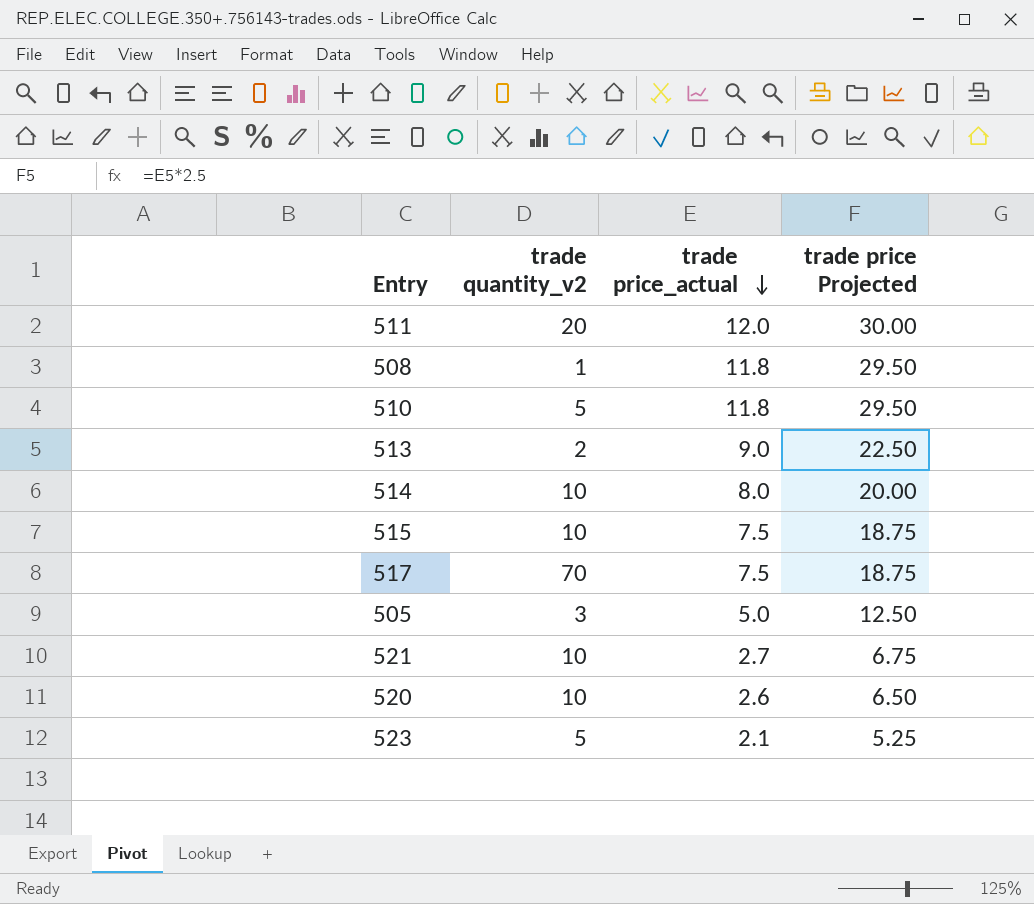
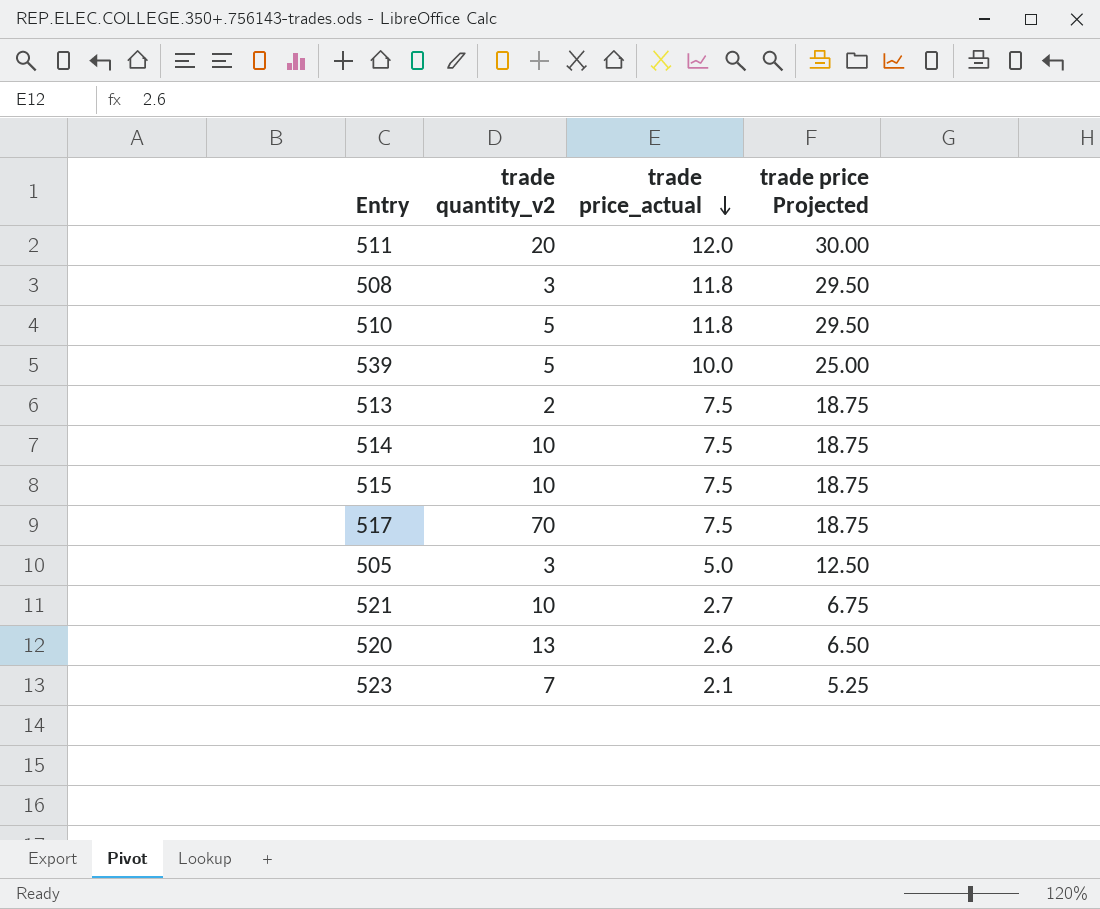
508 | trade quantity_v2: 1 -> 3
row 539: none -> 5 | 10.0 | 25.00
513 | trade price_actual: 9.0 -> 7.5
513 | trade price Projected: 22.50 -> 18.75
514 | trade price_actual: 8.0 -> 7.5
514 | trade price Projected: 20.00 -> 18.75
520 | trade quantity_v2: 10 -> 13
523 | trade quantity_v2: 5 -> 7

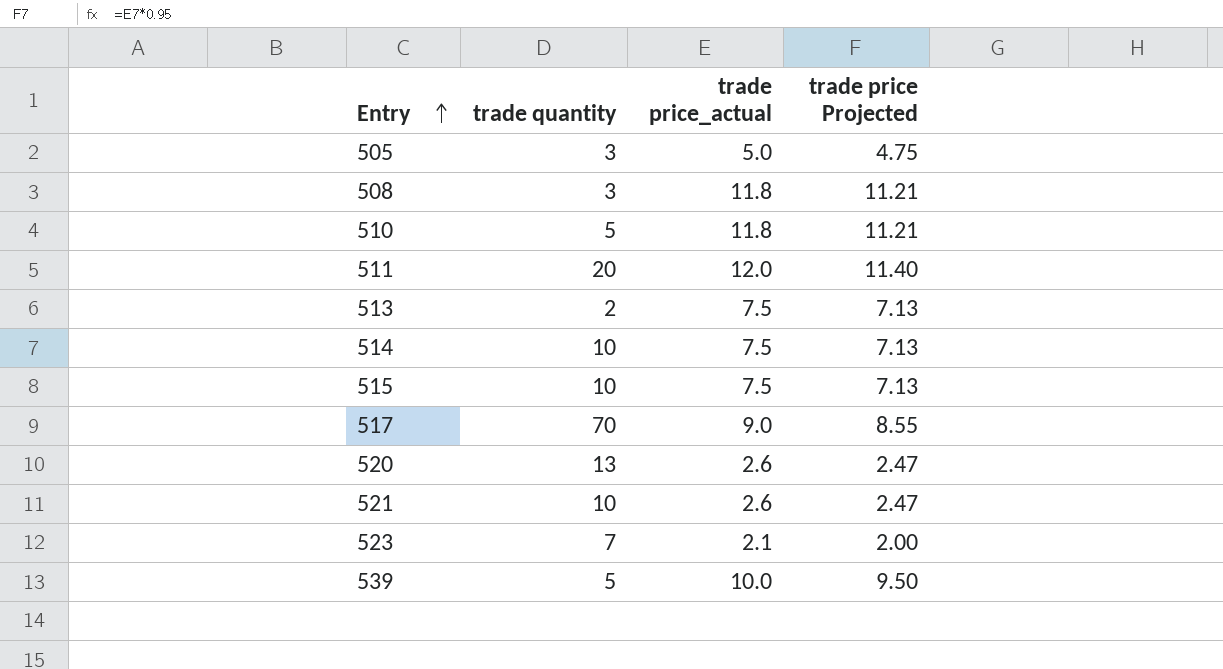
row order: trade price_actual descending -> Entry ascending
column name: trade quantity_v2 -> trade quantity
column trade price Projected | formula: [trade price_actual] * 2.5 -> [trade price_actual] * 0.95
517 | trade price_actual: 7.5 -> 9.0
521 | trade price_actual: 2.7 -> 2.6

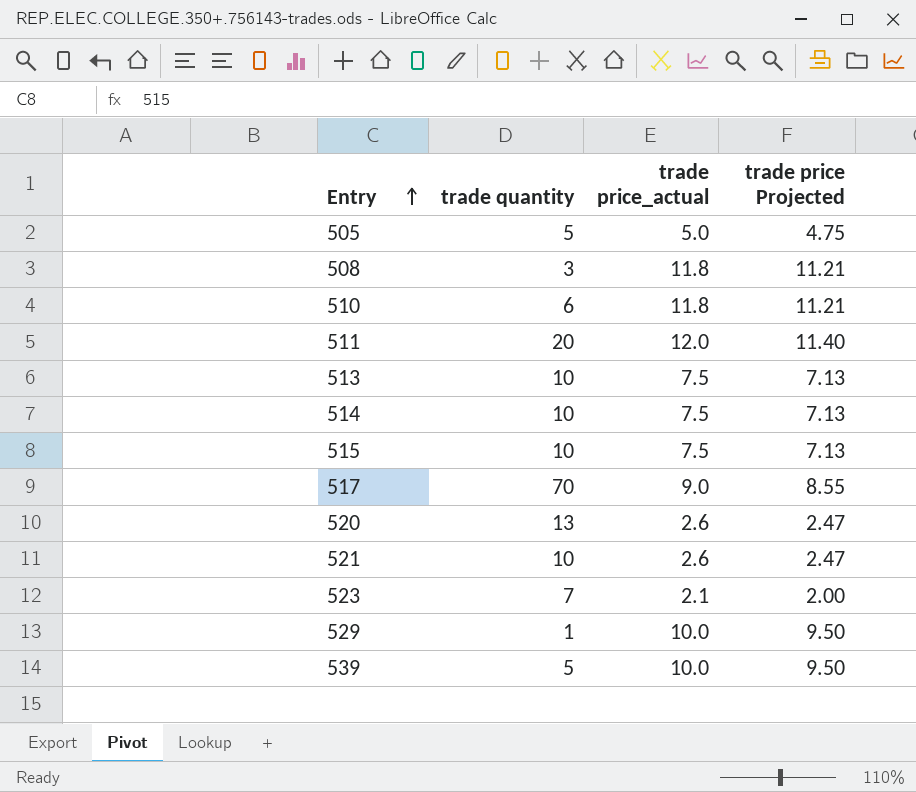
505 | trade quantity: 3 -> 5
510 | trade quantity: 5 -> 6
513 | trade quantity: 2 -> 10
row 529: none -> 1 | 10.0 | 9.50

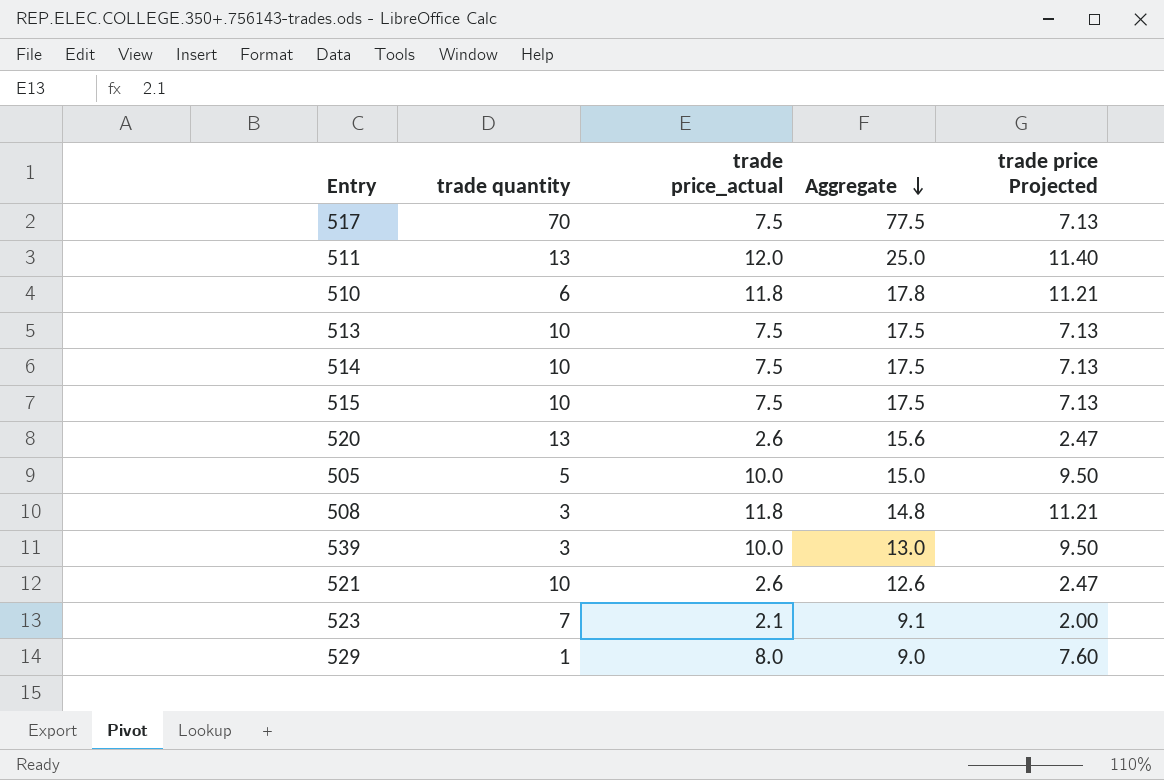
row order: Entry ascending -> Aggregate descending
column Aggregate | formula: none -> [trade quantity] + [trade price_actual]
517 | trade price_actual: 9.0 -> 7.5
517 | trade price Projected: 8.55 -> 7.13
511 | trade quantity: 20 -> 13
505 | trade price_actual: 5.0 -> 10.0
505 | trade price Projected: 4.75 -> 9.50
539 | trade quantity: 5 -> 3
529 | trade price_actual: 10.0 -> 8.0
529 | trade price Projected: 9.50 -> 7.60

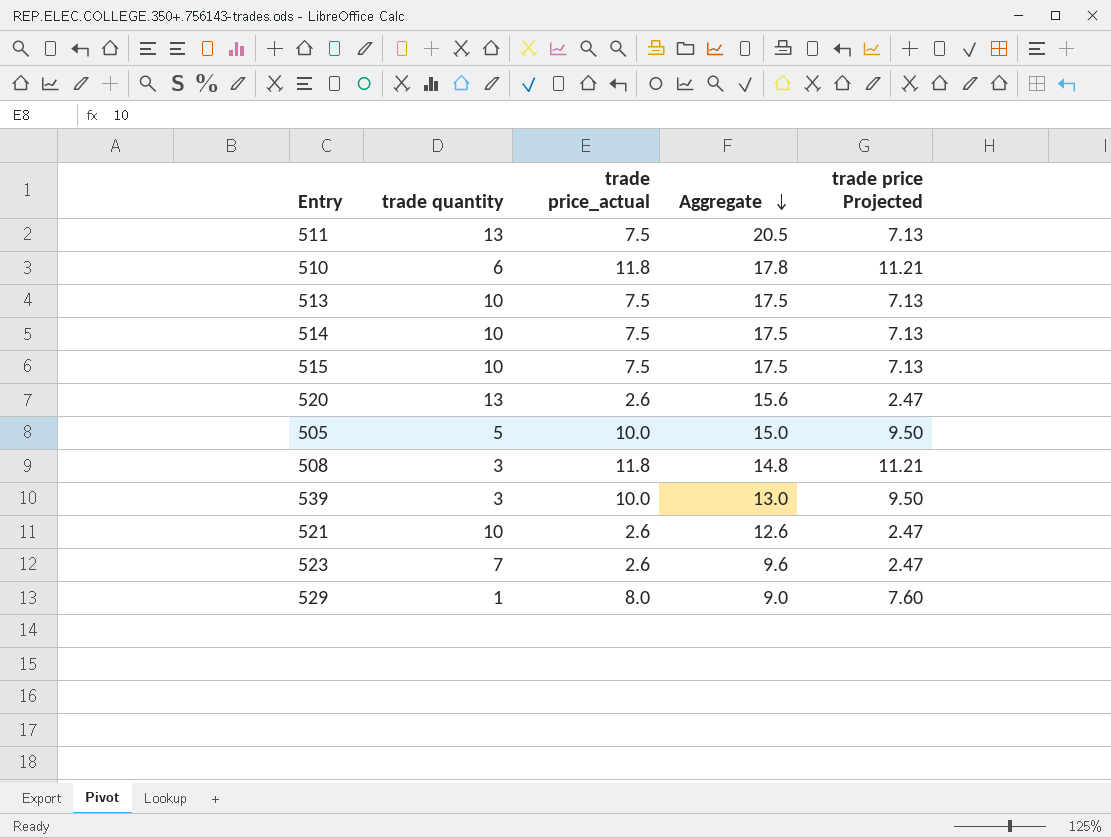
row 517: 70 | 7.5 | 77.5 | 7.13 -> none
511 | trade price_actual: 12.0 -> 7.5
511 | Aggregate: 25.0 -> 20.5
511 | trade price Projected: 11.40 -> 7.13
523 | trade price_actual: 2.1 -> 2.6
523 | Aggregate: 9.1 -> 9.6
523 | trade price Projected: 2.00 -> 2.47

